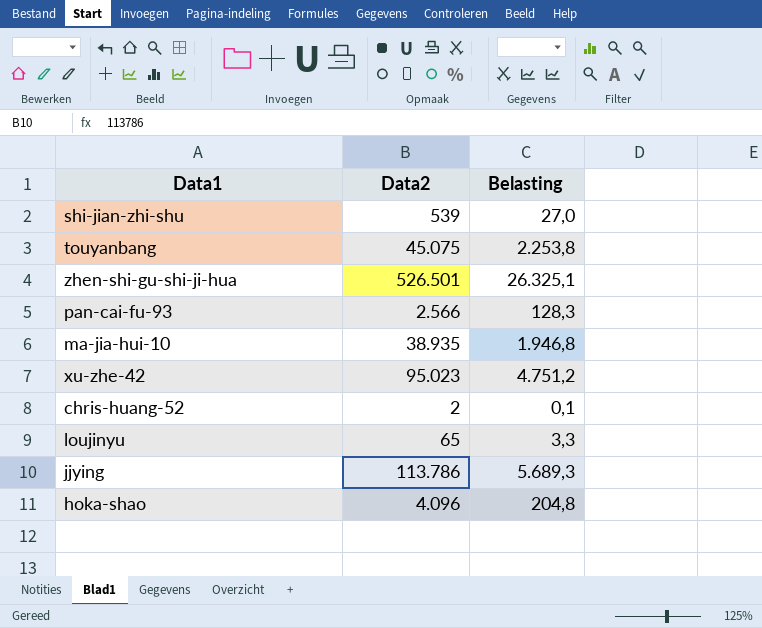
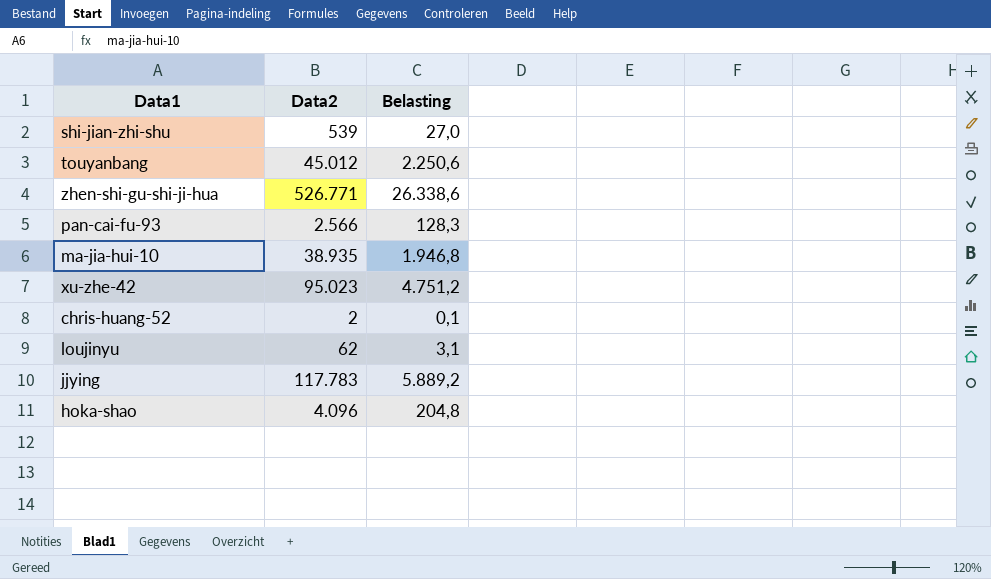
touyanbang | Data2: 45.075 -> 45.012
touyanbang | Belasting: 2.253,8 -> 2.250,6
zhen-shi-gu-shi-ji-hua | Data2: 526.501 -> 526.771
zhen-shi-gu-shi-ji-hua | Belasting: 26.325,1 -> 26.338,6
loujinyu | Data2: 65 -> 62
loujinyu | Belasting: 3,3 -> 3,1
jjying | Data2: 113.786 -> 117.783
jjying | Belasting: 5.689,3 -> 5.889,2

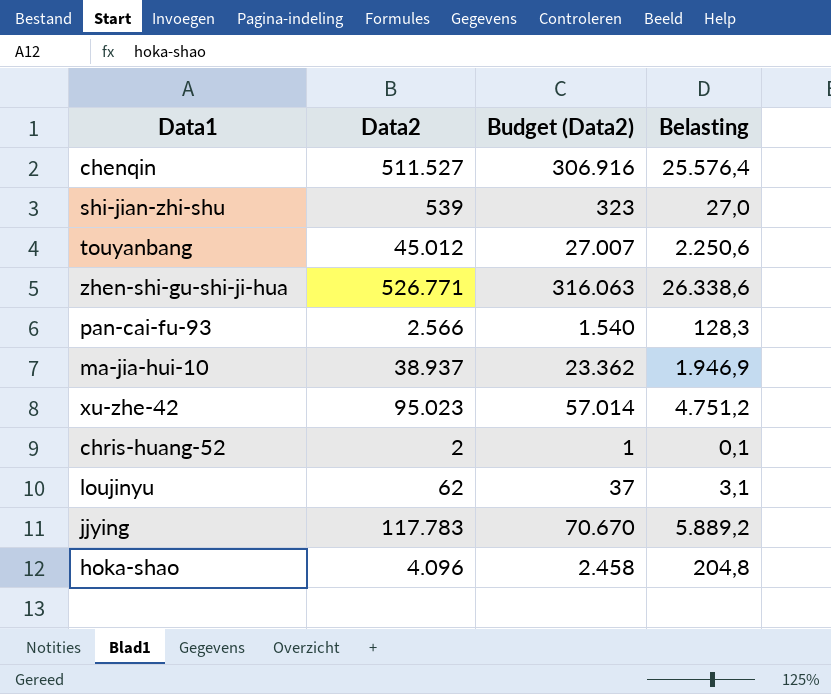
column Budget (Data2) | formula: none -> [Data2] * 0,6
row chenqin: none -> 511.527 | 306.916 | 25.576,4
ma-jia-hui-10 | Data2: 38.935 -> 38.937
ma-jia-hui-10 | Belasting: 1.946,8 -> 1.946,9

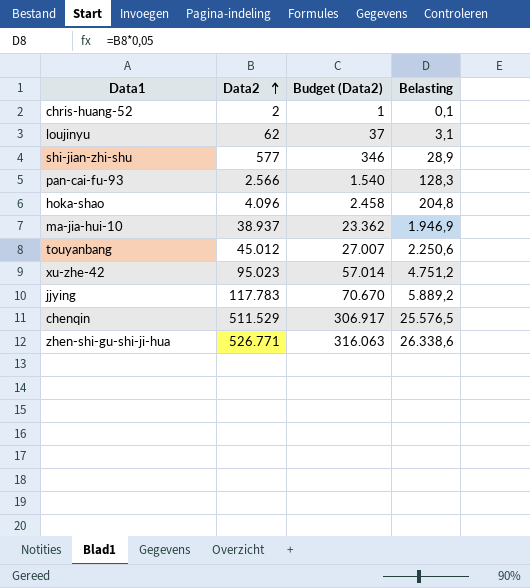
row order: none -> Data2 ascending
shi-jian-zhi-shu | Data2: 539 -> 577
shi-jian-zhi-shu | Budget (Data2): 323 -> 346
shi-jian-zhi-shu | Belasting: 27,0 -> 28,9
chenqin | Data2: 511.527 -> 511.529
chenqin | Budget (Data2): 306.916 -> 306.917
chenqin | Belasting: 25.576,4 -> 25.576,5

